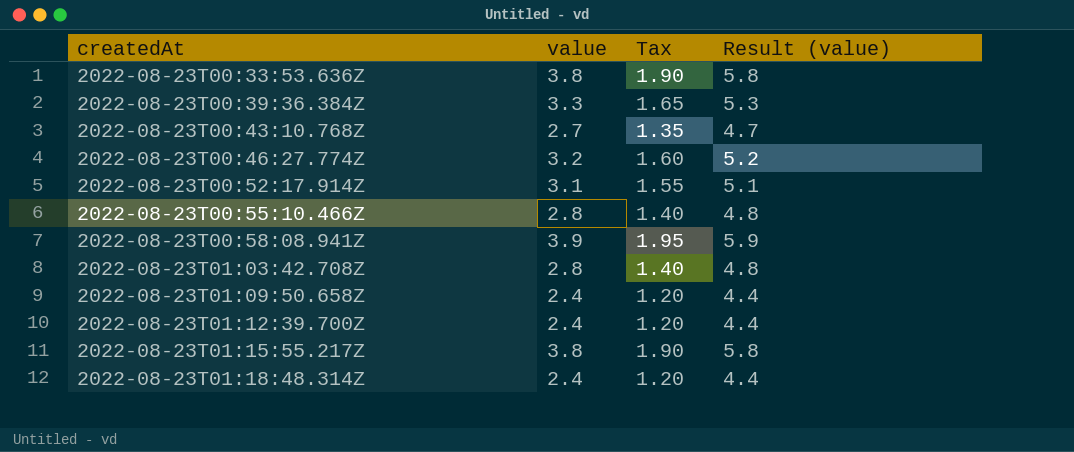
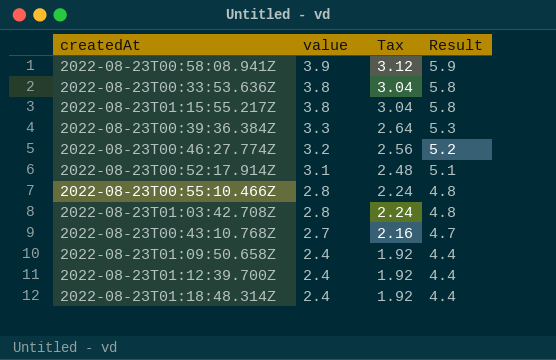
row order: createdAt ascending -> value descending
column Tax | formula: [value] * 0.5 -> [value] * 0.8
column name: Result (value) -> Result

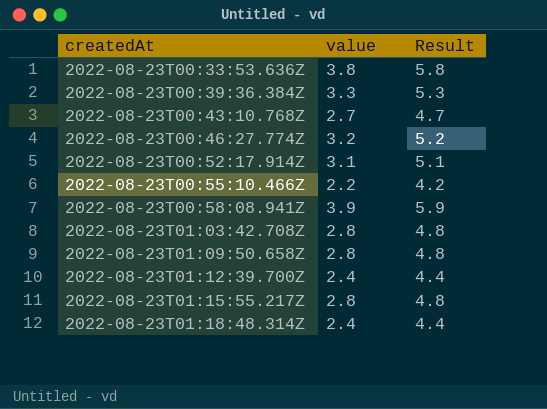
row order: value descending -> createdAt ascending
column Tax | formula: [value] * 0.8 -> none
2022-08-23T00:55:10.466Z | value: 2.8 -> 2.2
2022-08-23T00:55:10.466Z | Result: 4.8 -> 4.2
2022-08-23T01:09:50.658Z | value: 2.4 -> 2.8
2022-08-23T01:09:50.658Z | Result: 4.4 -> 4.8
2022-08-23T01:15:55.217Z | value: 3.8 -> 2.8
2022-08-23T01:15:55.217Z | Result: 5.8 -> 4.8

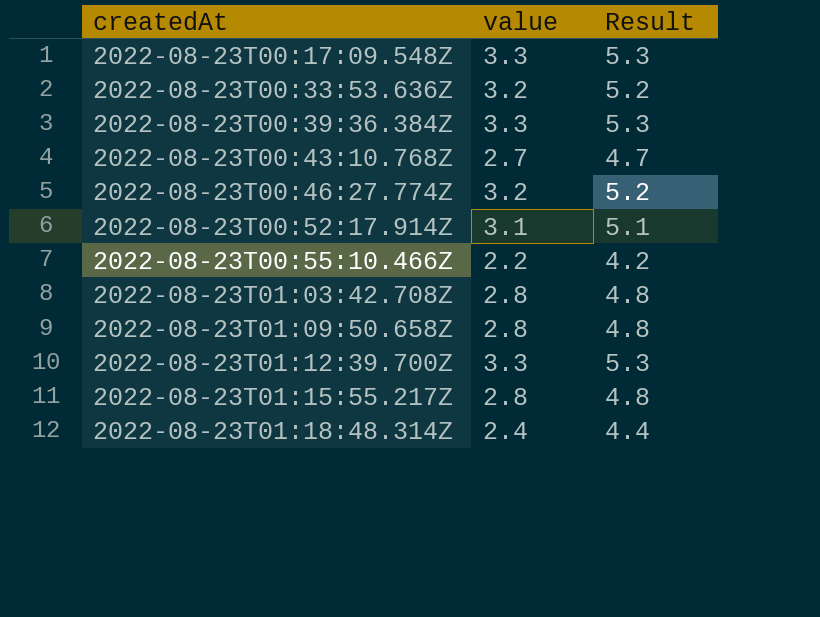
row 2022-08-23T00:58:08.941Z: 3.9 | 5.9 -> none
row 2022-08-23T00:17:09.548Z: none -> 3.3 | 5.3
2022-08-23T00:33:53.636Z | value: 3.8 -> 3.2
2022-08-23T00:33:53.636Z | Result: 5.8 -> 5.2
2022-08-23T01:12:39.700Z | value: 2.4 -> 3.3
2022-08-23T01:12:39.700Z | Result: 4.4 -> 5.3

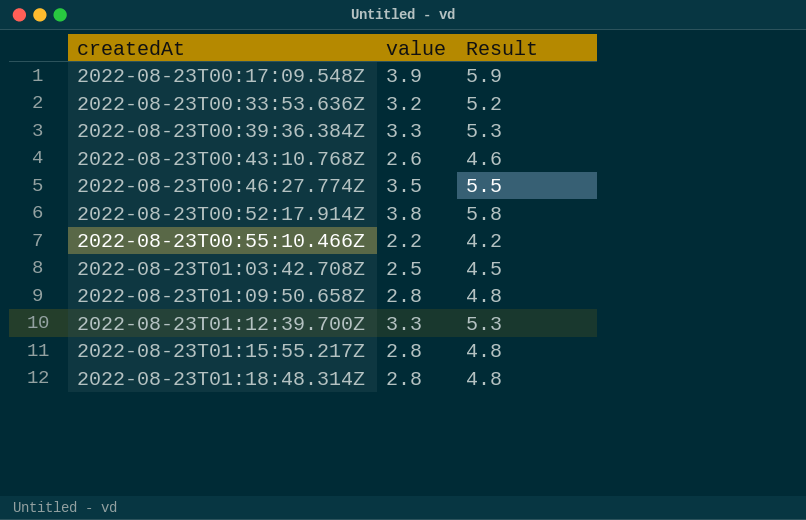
2022-08-23T00:17:09.548Z | value: 3.3 -> 3.9
2022-08-23T00:17:09.548Z | Result: 5.3 -> 5.9
2022-08-23T00:43:10.768Z | value: 2.7 -> 2.6
2022-08-23T00:43:10.768Z | Result: 4.7 -> 4.6
2022-08-23T00:46:27.774Z | value: 3.2 -> 3.5
2022-08-23T00:46:27.774Z | Result: 5.2 -> 5.5
2022-08-23T00:52:17.914Z | value: 3.1 -> 3.8
2022-08-23T00:52:17.914Z | Result: 5.1 -> 5.8
2022-08-23T01:03:42.708Z | value: 2.8 -> 2.5
2022-08-23T01:03:42.708Z | Result: 4.8 -> 4.5
2022-08-23T01:18:48.314Z | value: 2.4 -> 2.8
2022-08-23T01:18:48.314Z | Result: 4.4 -> 4.8

